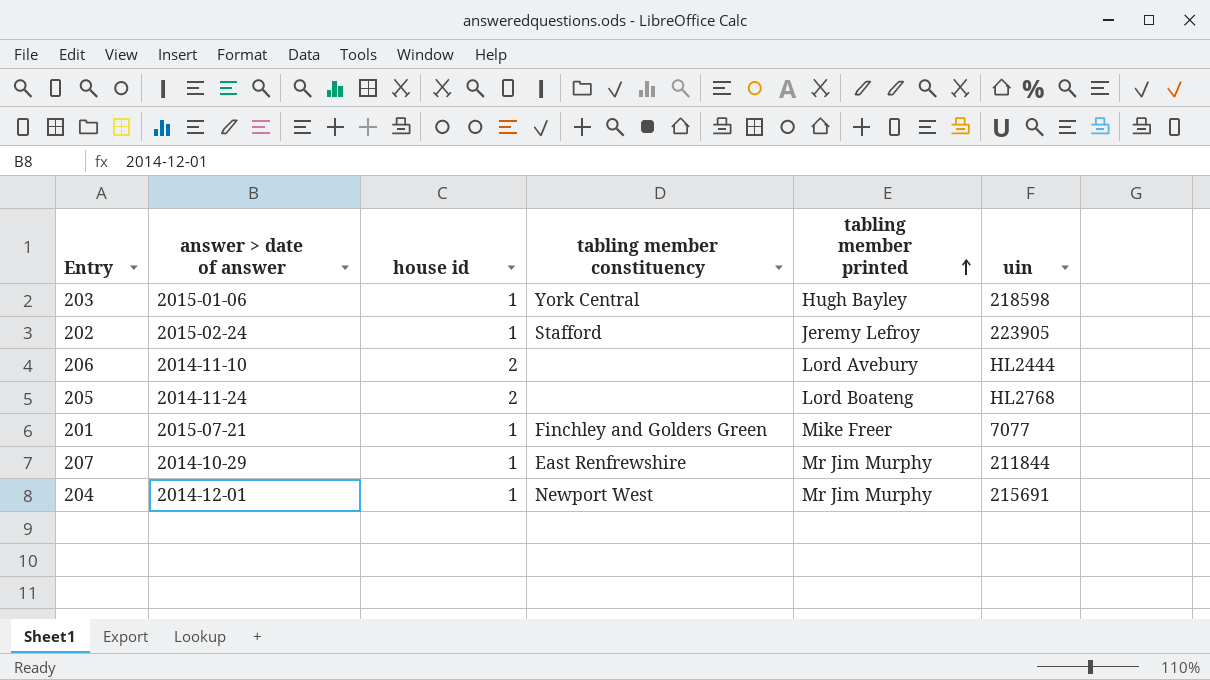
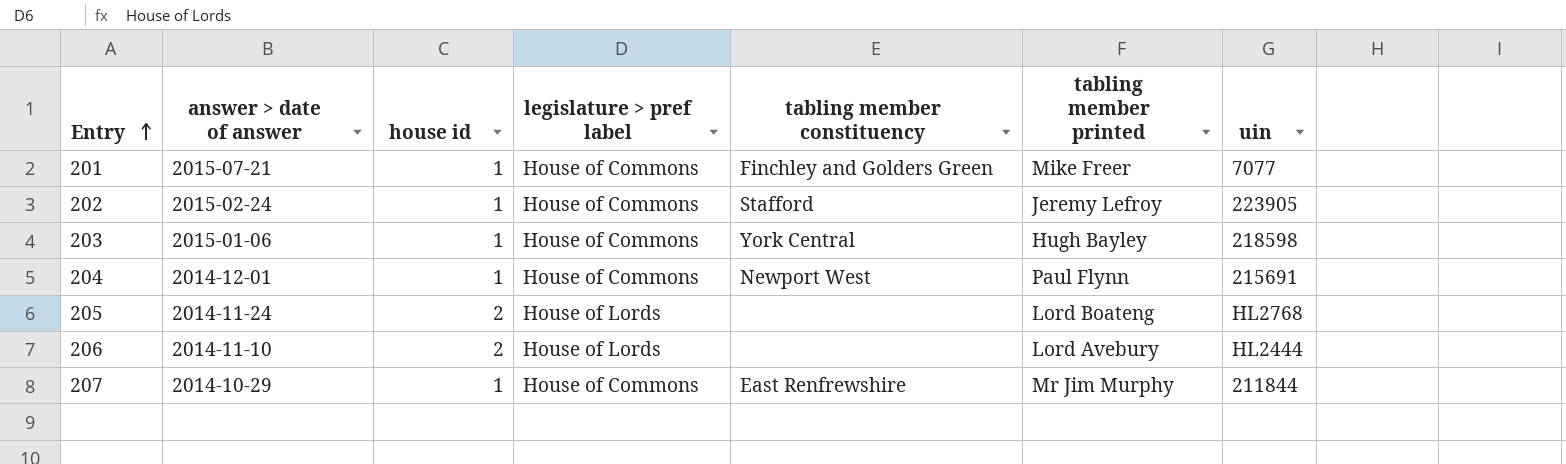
row order: tabling member printed ascending -> Entry ascending
column legislature > pref label | position: none -> 4
204 | tabling member printed: Mr Jim Murphy -> Paul Flynn

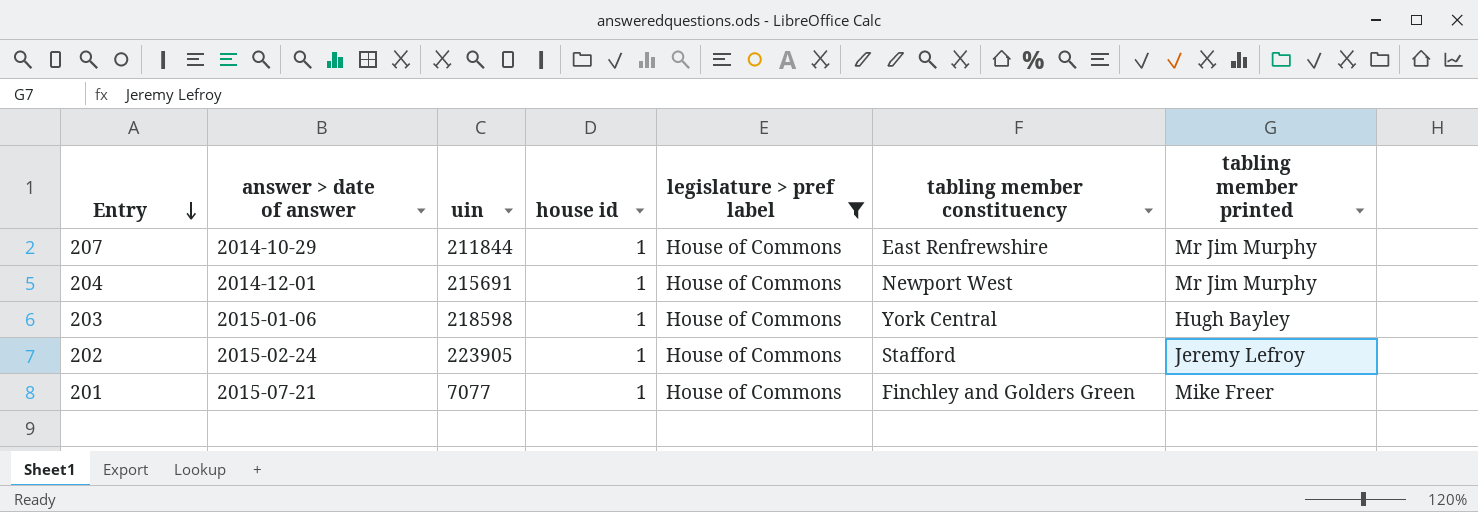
filter: none -> legislature > pref label = House of Commons
row order: Entry ascending -> Entry descending
column uin | position: 7 -> 3
204 | tabling member printed: Paul Flynn -> Mr Jim Murphy

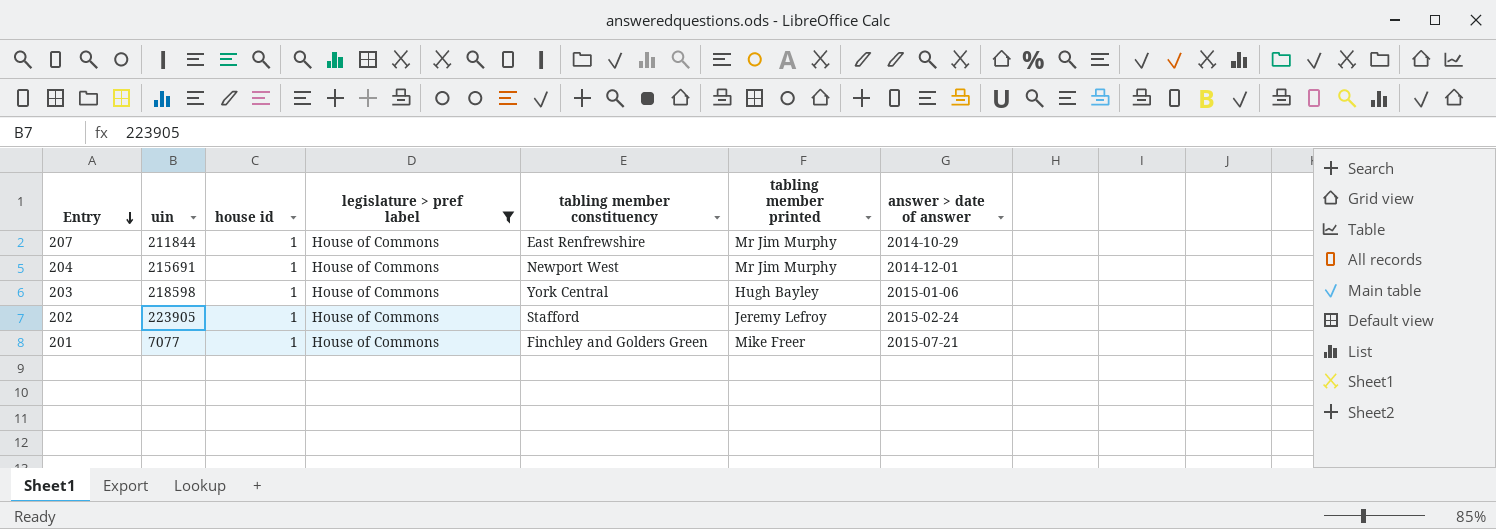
column answer > date of answer | position: 2 -> 7

